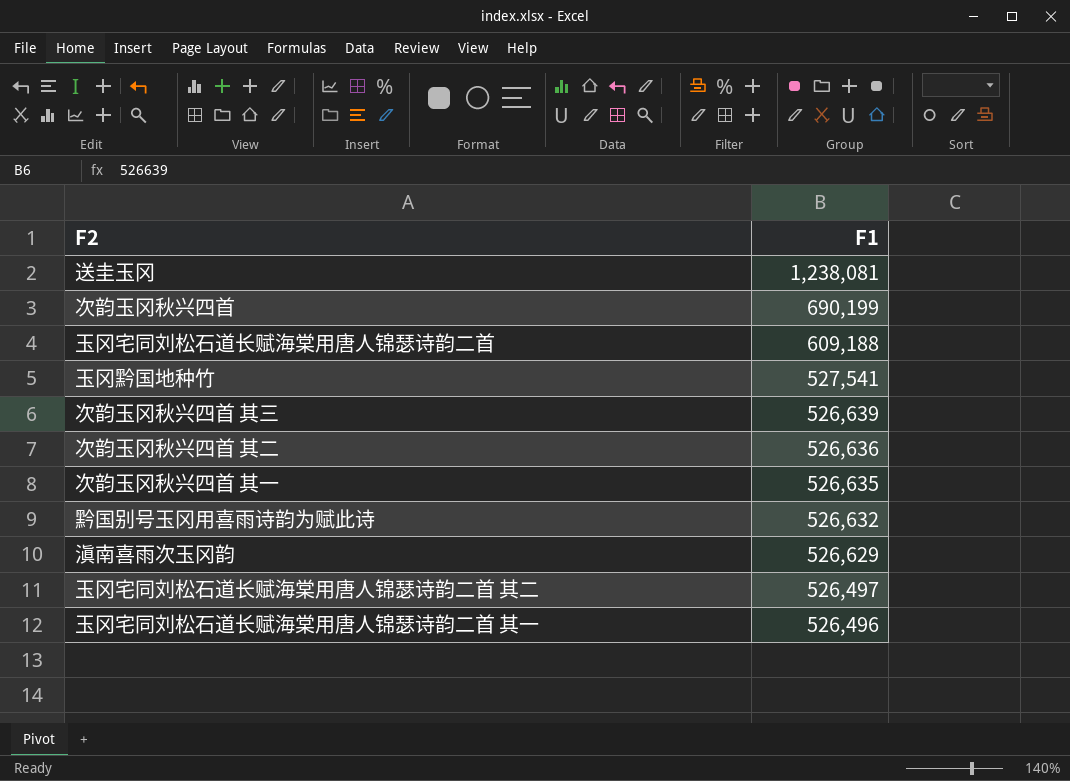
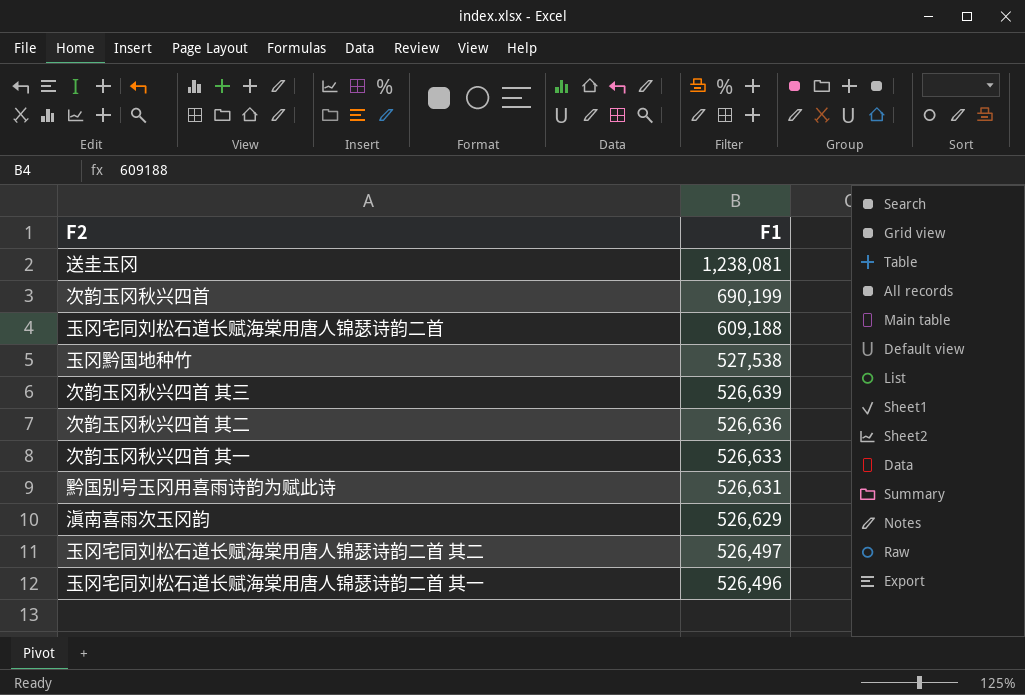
玉冈黔国地种竹 | F1: 527,541 -> 527,538
次韵玉冈秋兴四首 其一 | F1: 526,635 -> 526,633
黔国别号玉冈用喜雨诗韵为赋此诗 | F1: 526,632 -> 526,631

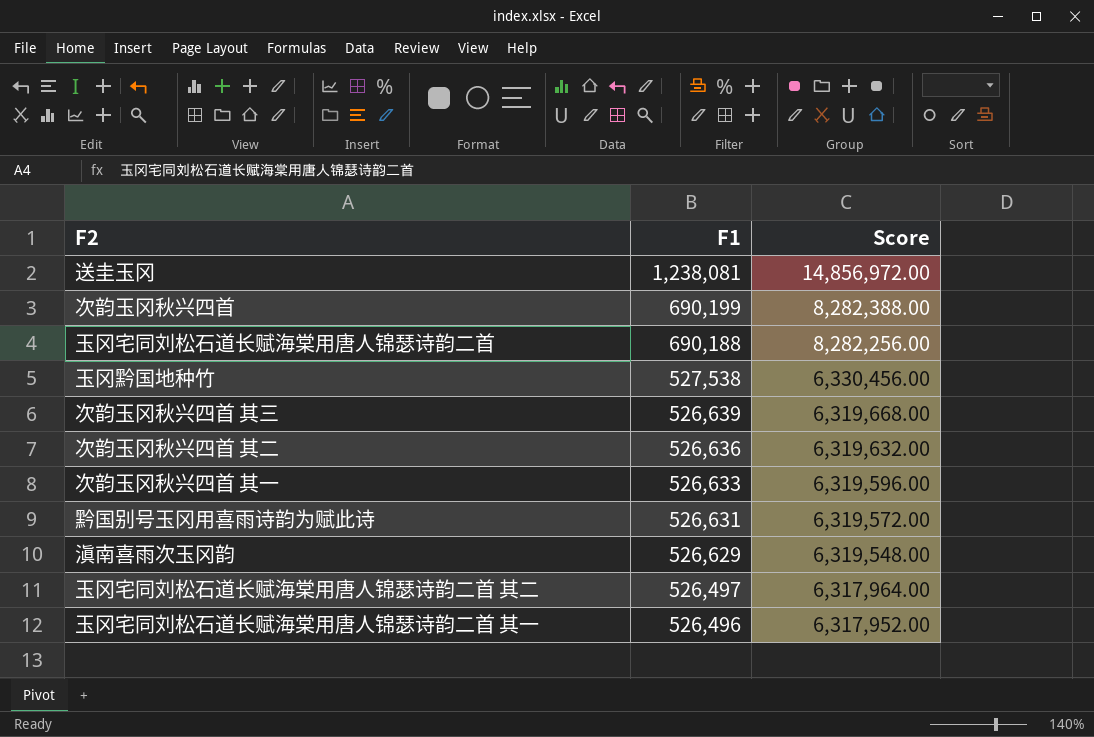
column Score | formula: none -> [F1] * 12
玉冈宅同刘松石道长赋海棠用唐人锦瑟诗韵二首 | F1: 609,188 -> 690,188

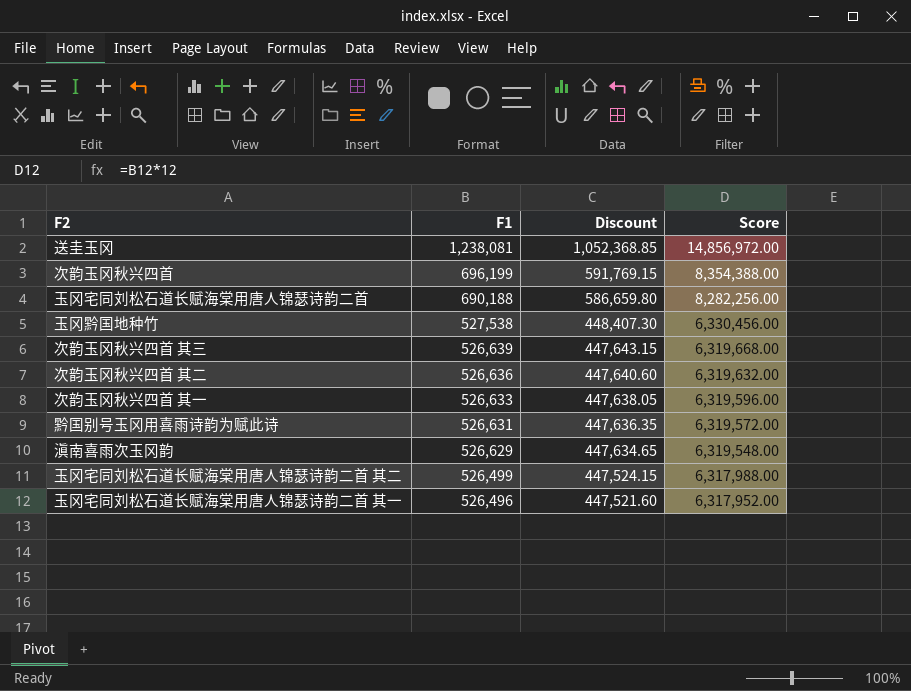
column Discount | formula: none -> [F1] * 0.85
次韵玉冈秋兴四首 | F1: 690,199 -> 696,199
次韵玉冈秋兴四首 | Score: 8,282,388.00 -> 8,354,388.00
玉冈宅同刘松石道长赋海棠用唐人锦瑟诗韵二首 其二 | F1: 526,497 -> 526,499
玉冈宅同刘松石道长赋海棠用唐人锦瑟诗韵二首 其二 | Score: 6,317,964.00 -> 6,317,988.00

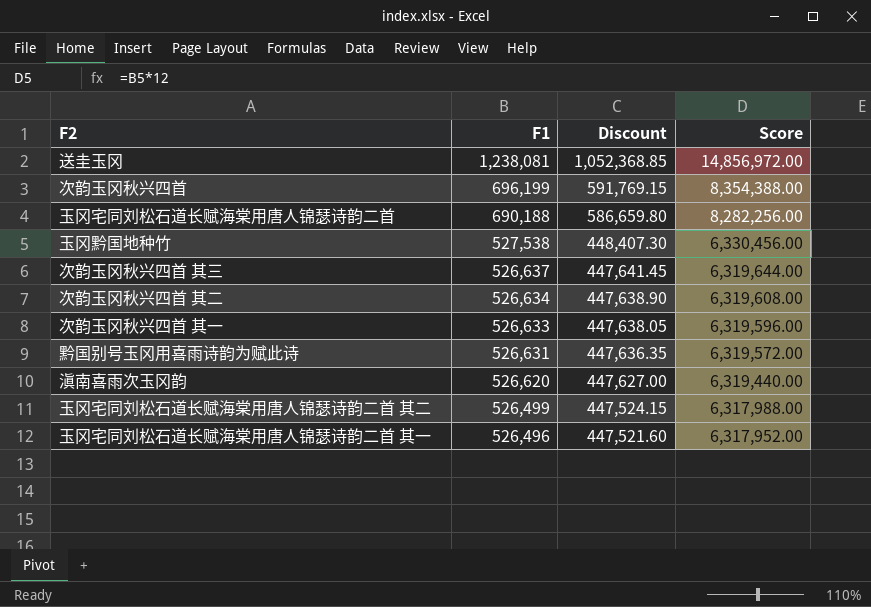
次韵玉冈秋兴四首 其三 | F1: 526,639 -> 526,637
次韵玉冈秋兴四首 其三 | Discount: 447,643.15 -> 447,641.45
次韵玉冈秋兴四首 其三 | Score: 6,319,668.00 -> 6,319,644.00
次韵玉冈秋兴四首 其二 | F1: 526,636 -> 526,634
次韵玉冈秋兴四首 其二 | Discount: 447,640.60 -> 447,638.90
次韵玉冈秋兴四首 其二 | Score: 6,319,632.00 -> 6,319,608.00
滇南喜雨次玉冈韵 | F1: 526,629 -> 526,620
滇南喜雨次玉冈韵 | Discount: 447,634.65 -> 447,627.00
滇南喜雨次玉冈韵 | Score: 6,319,548.00 -> 6,319,440.00

